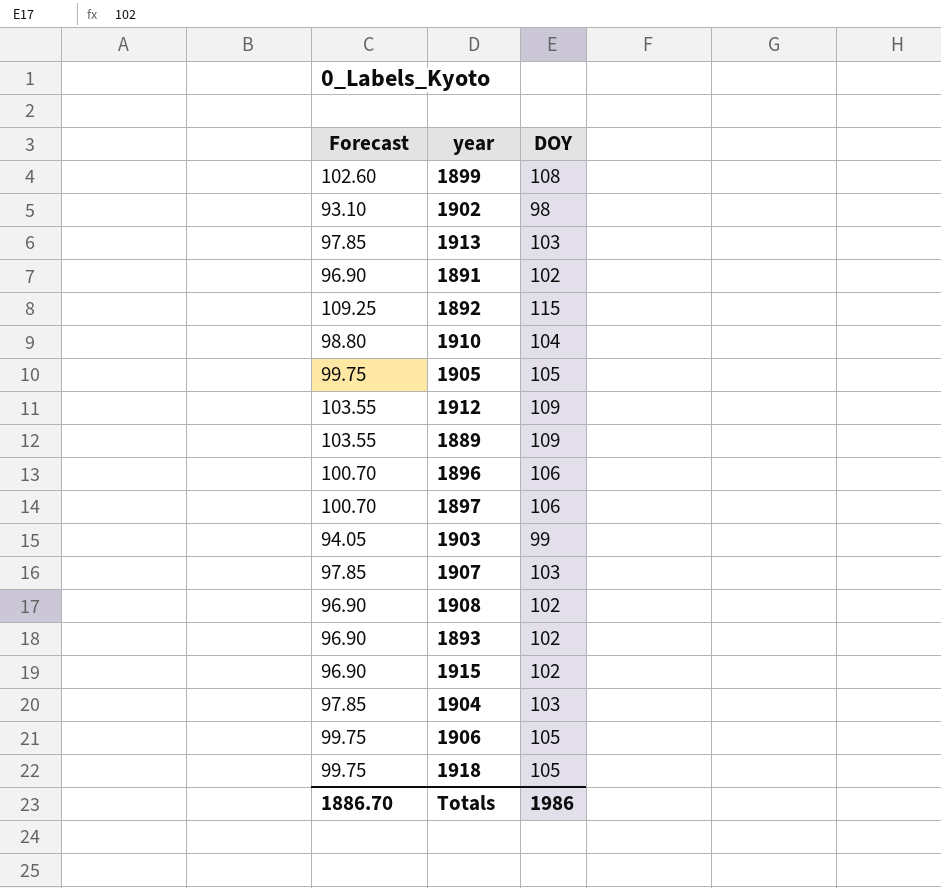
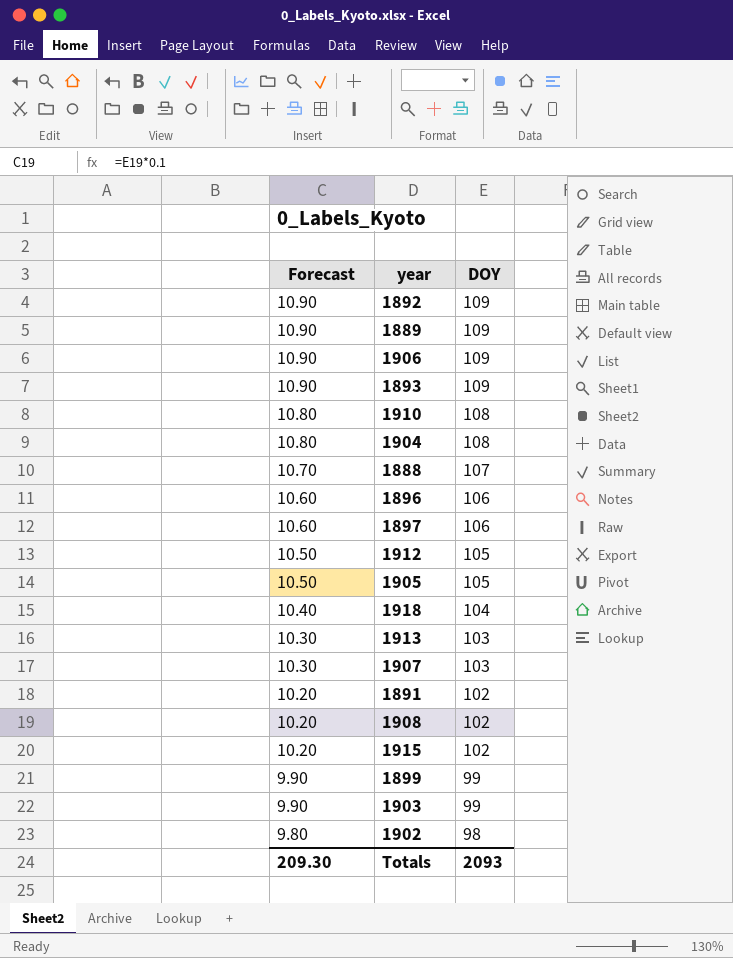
row order: none -> Forecast descending
column Forecast | formula: [DOY] * 0.95 -> [DOY] * 0.1
1892 | DOY: 115 -> 109
1906 | DOY: 105 -> 109
1893 | DOY: 102 -> 109
1910 | DOY: 104 -> 108
1904 | DOY: 103 -> 108
row 1888: none -> 10.70 | 107
1912 | DOY: 109 -> 105
1918 | DOY: 105 -> 104
1899 | DOY: 108 -> 99
Totals | Forecast: 1886.70 -> 209.30
Totals | DOY: 1986 -> 2093

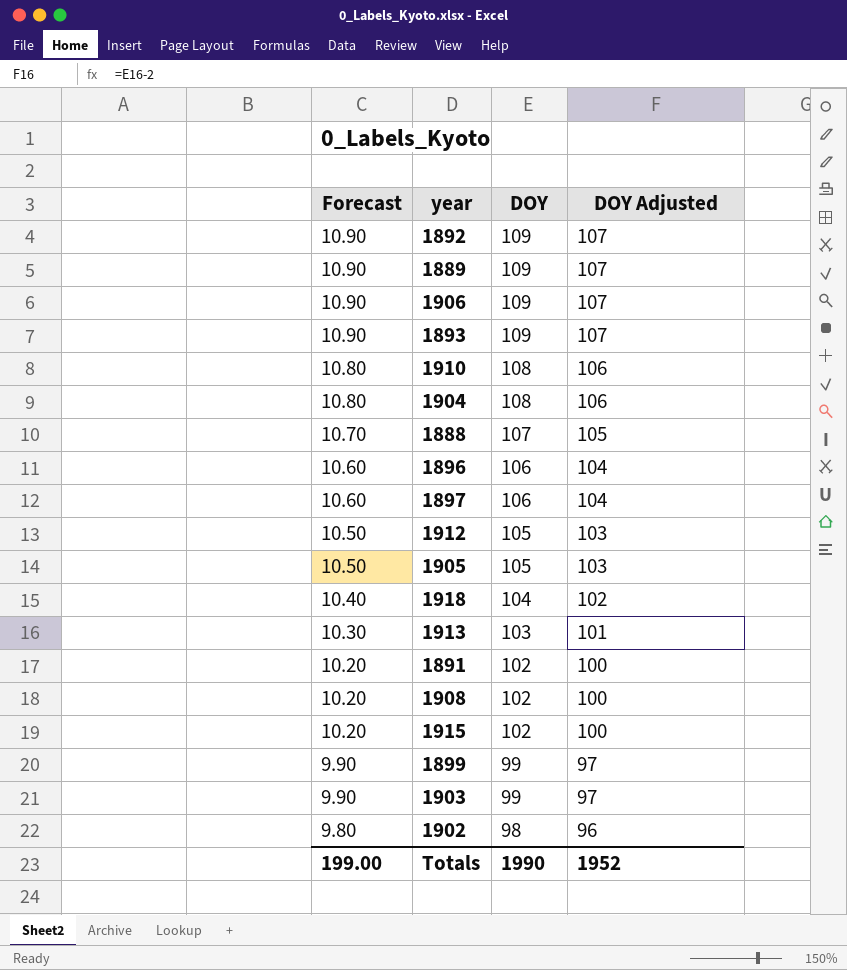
column DOY Adjusted | formula: none -> [DOY] - 2
row 1907: 10.30 | 103 -> none
Totals | Forecast: 209.30 -> 199.00
Totals | DOY: 2093 -> 1990

